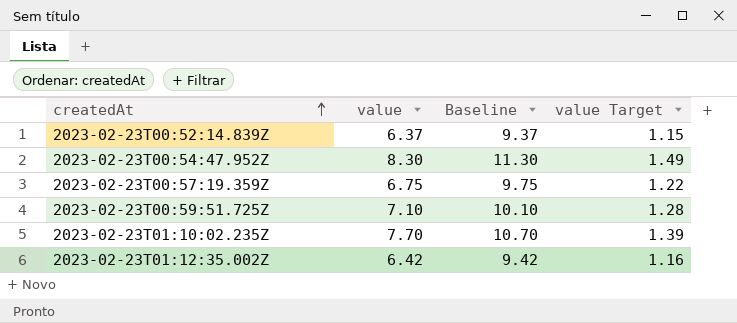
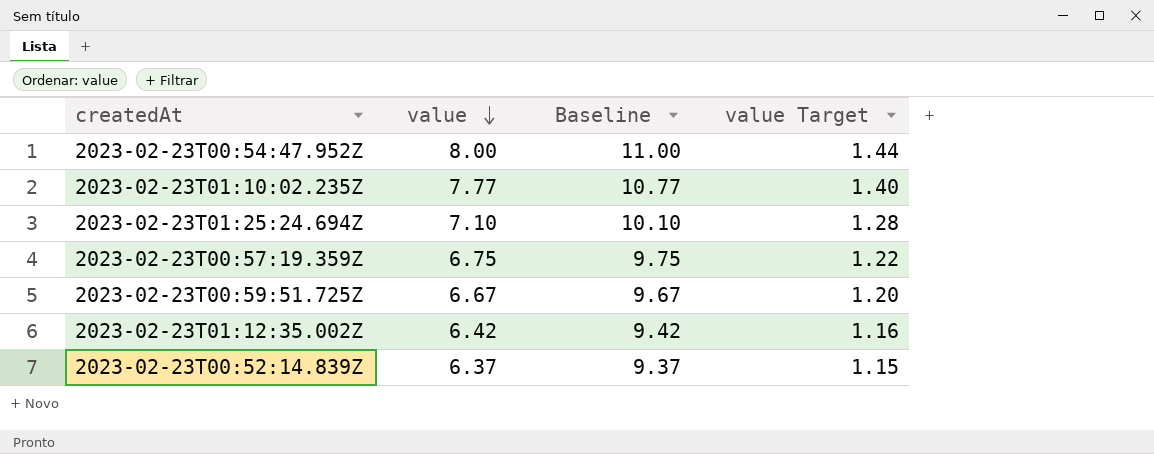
row order: createdAt ascending -> value descending
2023-02-23T00:54:47.952Z | value: 8.30 -> 8.00
2023-02-23T00:54:47.952Z | Baseline: 11.30 -> 11.00
2023-02-23T00:54:47.952Z | value Target: 1.49 -> 1.44
2023-02-23T01:10:02.235Z | value: 7.70 -> 7.77
2023-02-23T01:10:02.235Z | Baseline: 10.70 -> 10.77
2023-02-23T01:10:02.235Z | value Target: 1.39 -> 1.40
row 2023-02-23T01:25:24.694Z: none -> 7.10 | 10.10 | 1.28
2023-02-23T00:59:51.725Z | value: 7.10 -> 6.67
2023-02-23T00:59:51.725Z | Baseline: 10.10 -> 9.67
2023-02-23T00:59:51.725Z | value Target: 1.28 -> 1.20

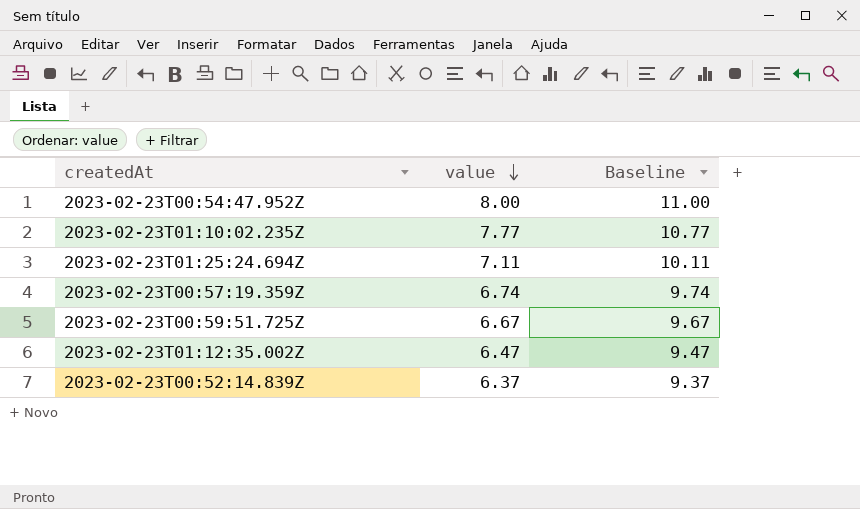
column value Target | formula: [value] * 0.18 -> none
2023-02-23T01:25:24.694Z | value: 7.10 -> 7.11
2023-02-23T01:25:24.694Z | Baseline: 10.10 -> 10.11
2023-02-23T00:57:19.359Z | value: 6.75 -> 6.74
2023-02-23T00:57:19.359Z | Baseline: 9.75 -> 9.74
2023-02-23T01:12:35.002Z | value: 6.42 -> 6.47
2023-02-23T01:12:35.002Z | Baseline: 9.42 -> 9.47

